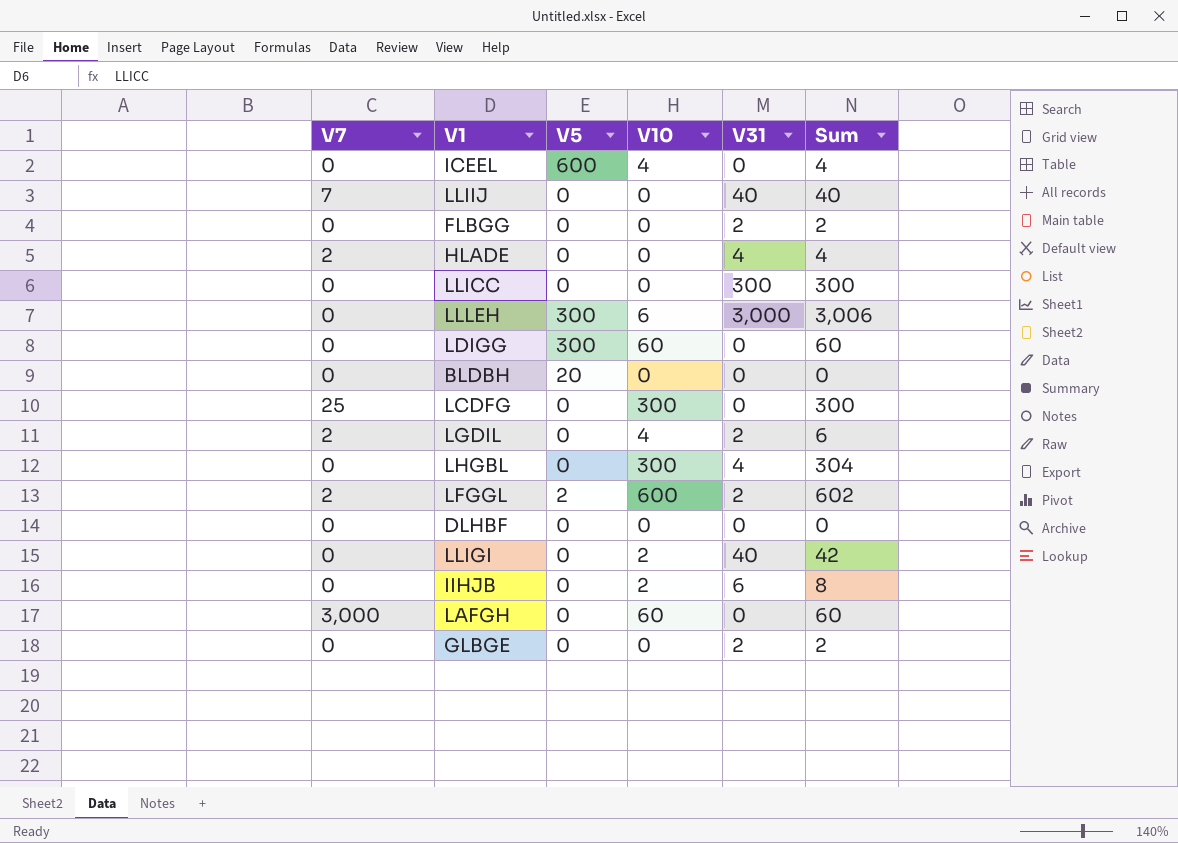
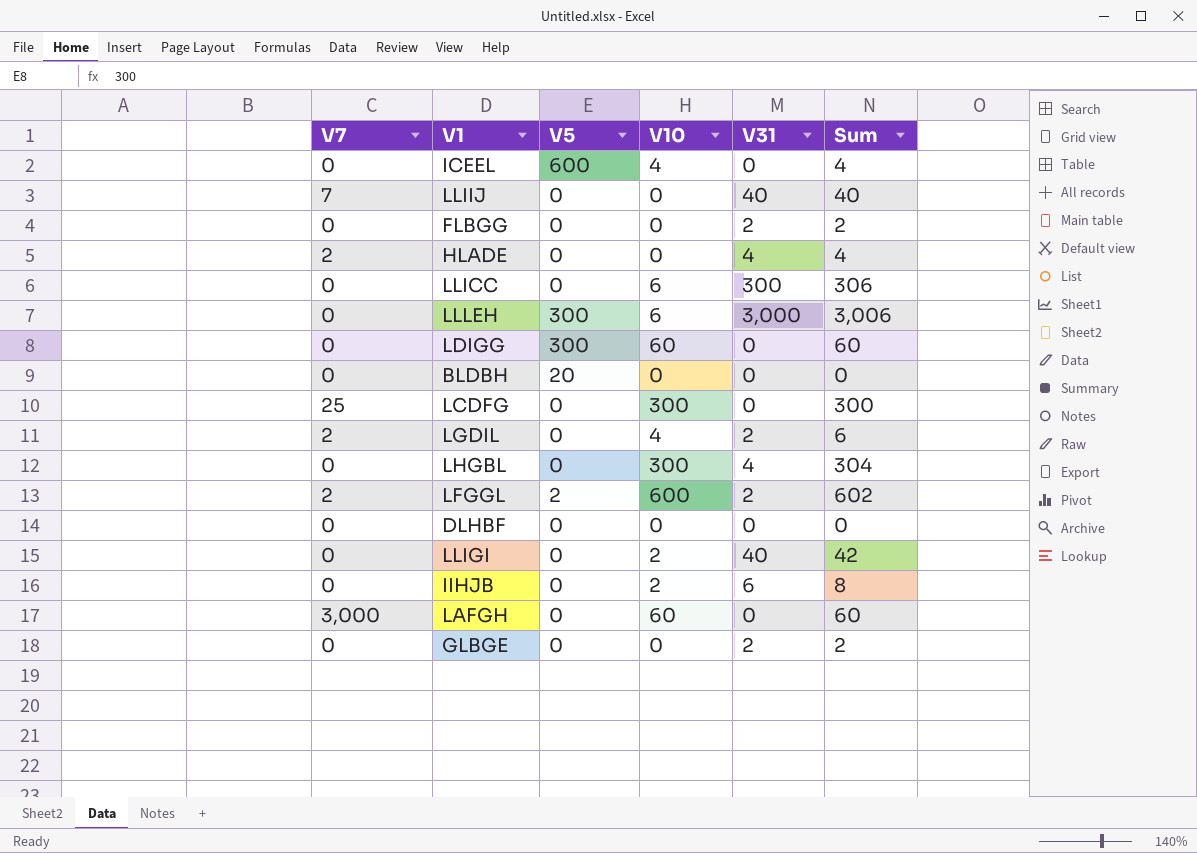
LLICC | V10: 0 -> 6
LLICC | Sum: 300 -> 306

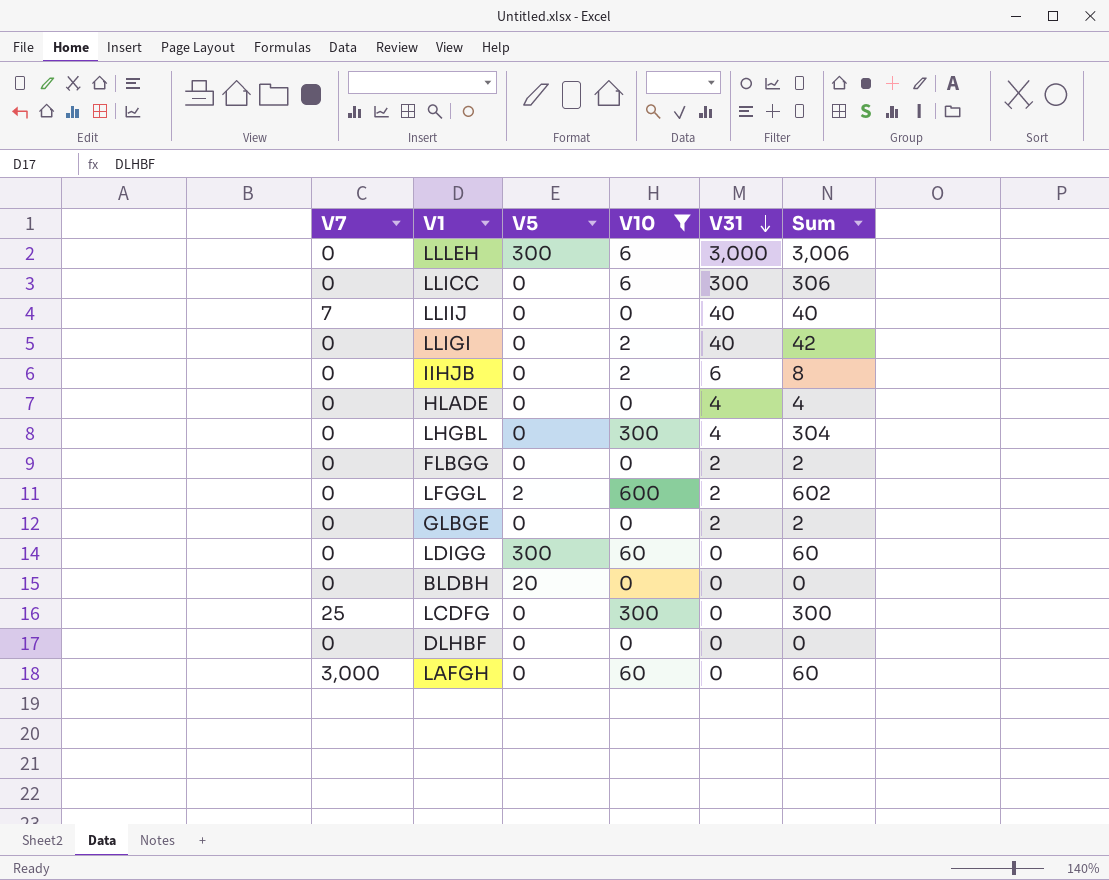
filter: none -> V10 != 4
row order: none -> V31 descending
HLADE | V7: 2 -> 0
LFGGL | V7: 2 -> 0

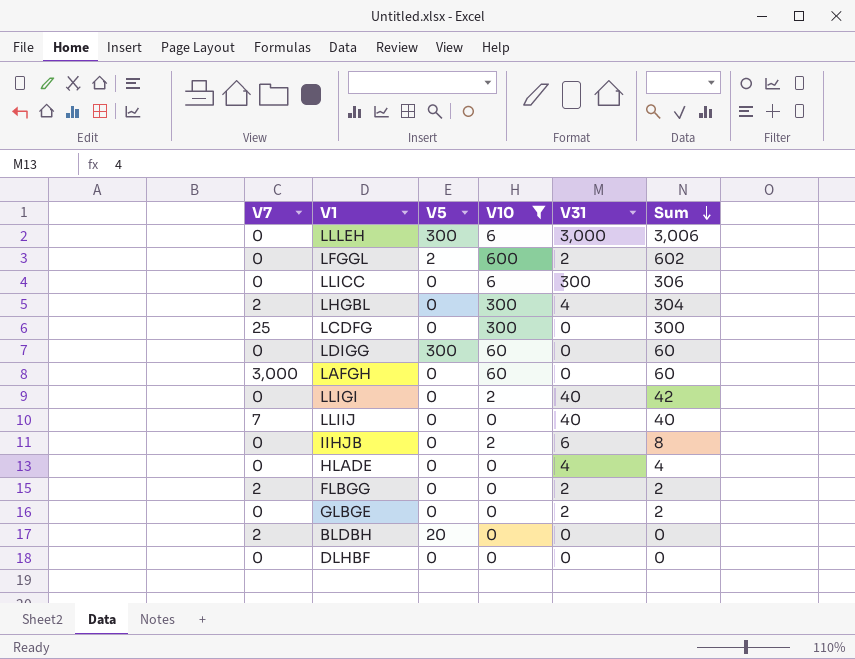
row order: V31 descending -> Sum descending
LHGBL | V7: 0 -> 2
FLBGG | V7: 0 -> 2
BLDBH | V7: 0 -> 2

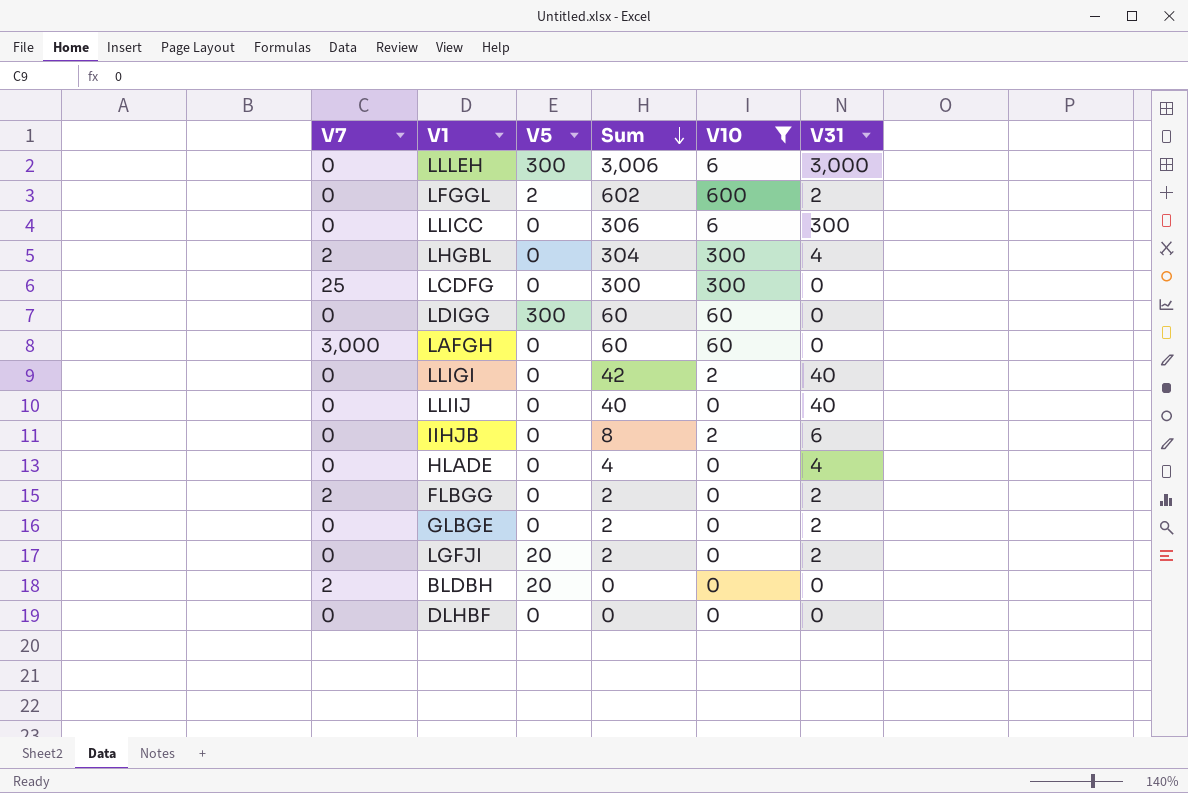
column Sum | position: 6 -> 4
LLIIJ | V7: 7 -> 0
row LGFJI: none -> 0 | 20 | 2 | 0 | 2

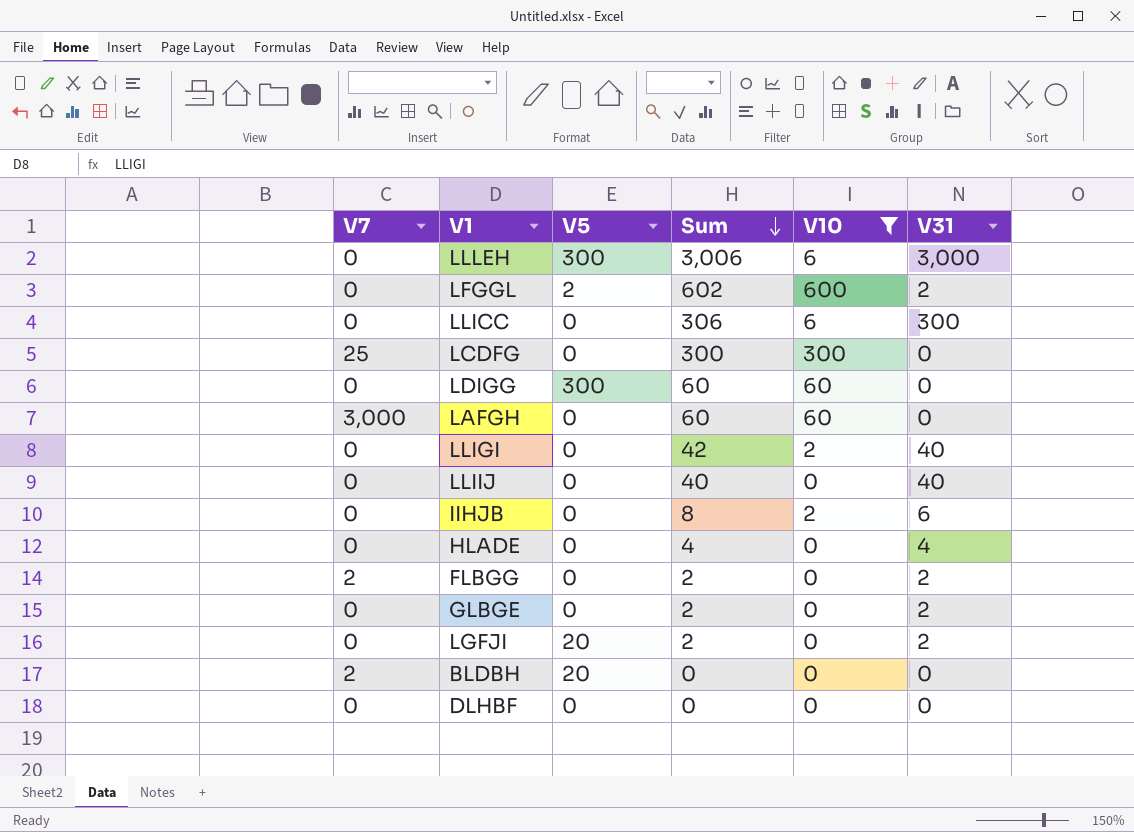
row LHGBL: 2 | 0 | 304 | 300 | 4 -> none

